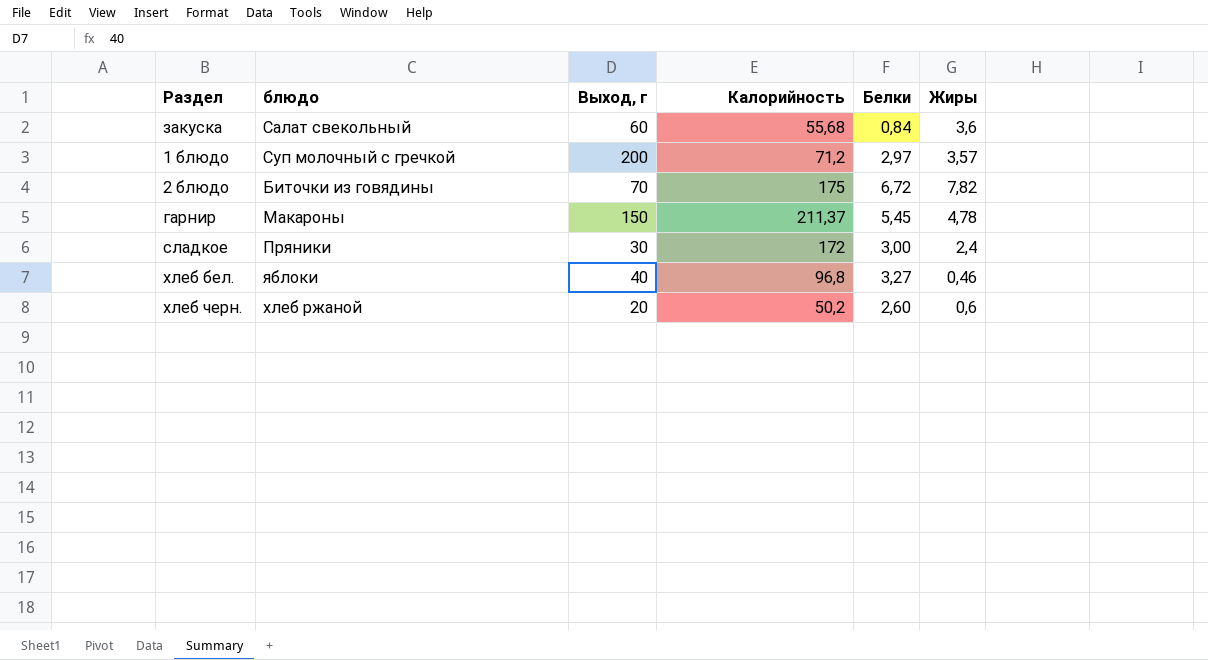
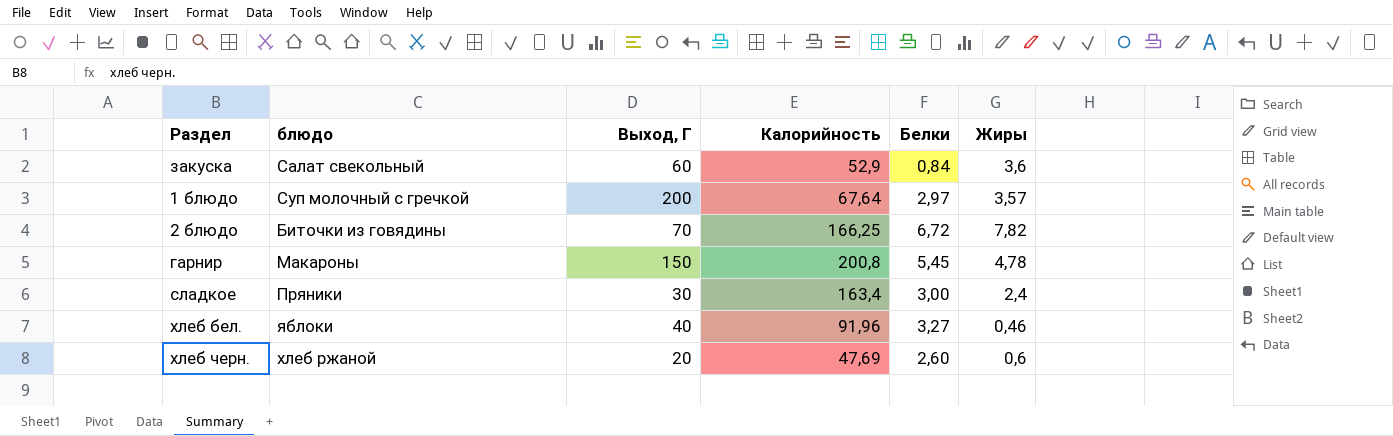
column name: Выход, г -> Выход, Г
закуска | Калорийность: 55,68 -> 52,9
1 блюдо | Калорийность: 71,2 -> 67,64
2 блюдо | Калорийность: 175 -> 166,25
гарнир | Калорийность: 211,37 -> 200,8
сладкое | Калорийность: 172 -> 163,4
хлеб бел. | Калорийность: 96,8 -> 91,96
хлеб черн. | Калорийность: 50,2 -> 47,69

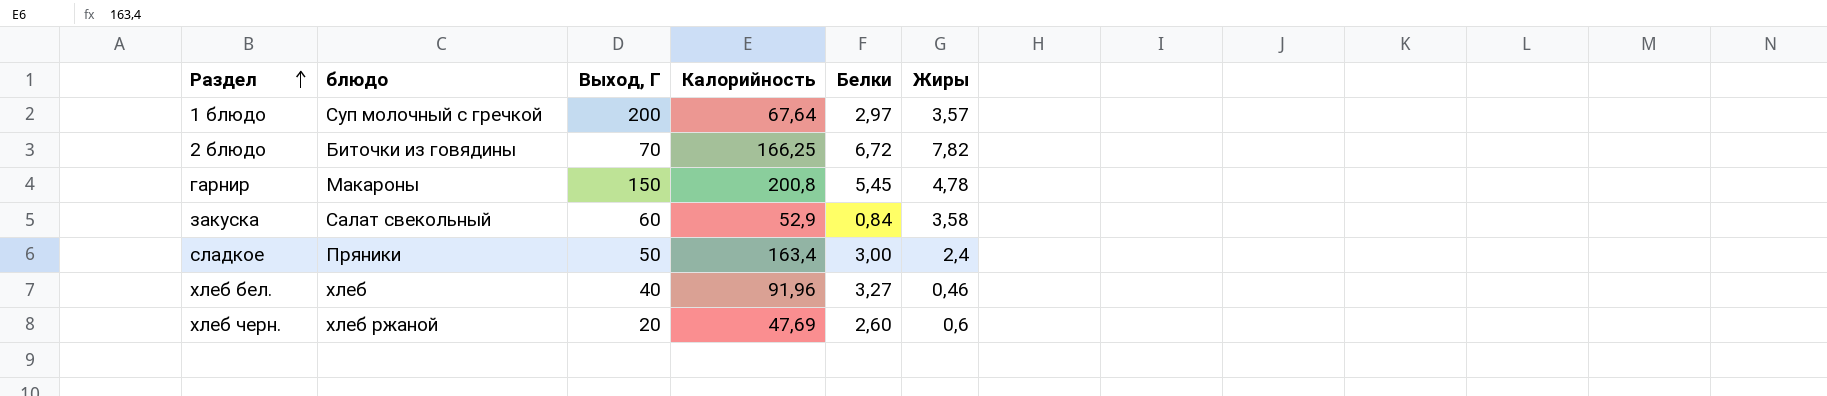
row order: none -> Раздел ascending
закуска | Жиры: 3,6 -> 3,58
сладкое | Выход, Г: 30 -> 50
хлеб бел. | блюдо: яблоки -> хлеб

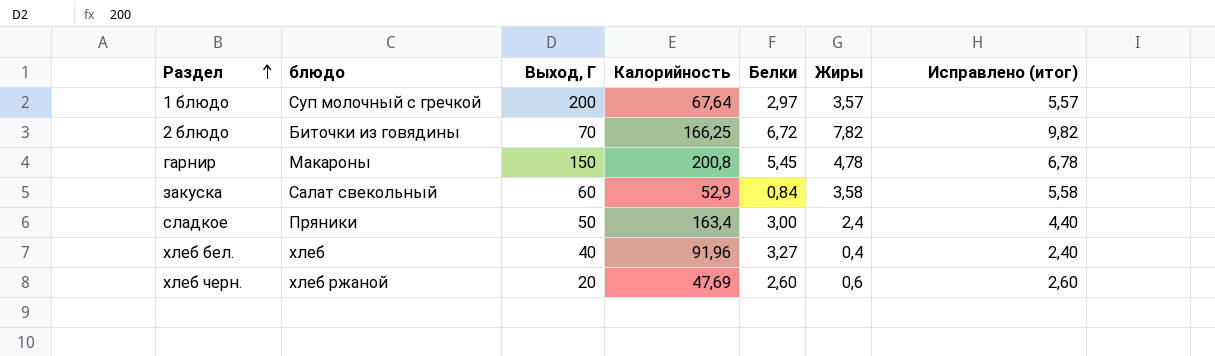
column Исправлено (итог) | formula: none -> [Жиры] + 2
хлеб бел. | Жиры: 0,46 -> 0,4

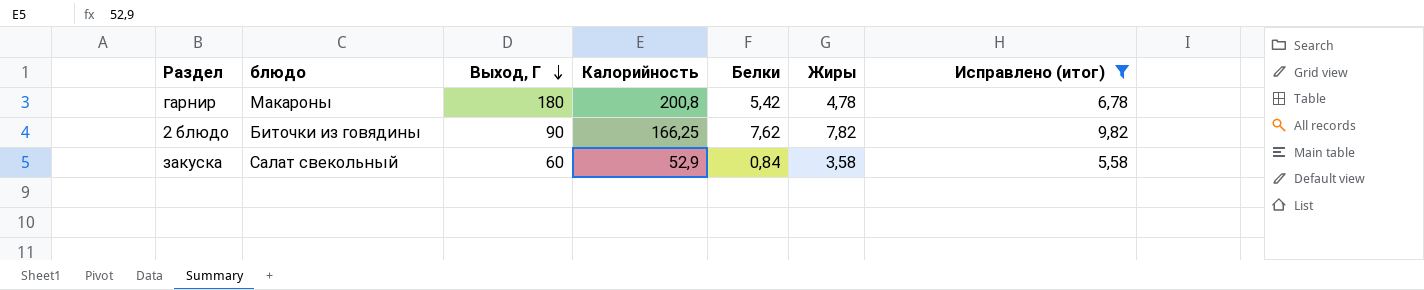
filter: none -> Исправлено (итог) >= 5,58
row order: Раздел ascending -> Выход, Г descending
гарнир | Выход, Г: 150 -> 180
гарнир | Белки: 5,45 -> 5,42
2 блюдо | Выход, Г: 70 -> 90
2 блюдо | Белки: 6,72 -> 7,62

